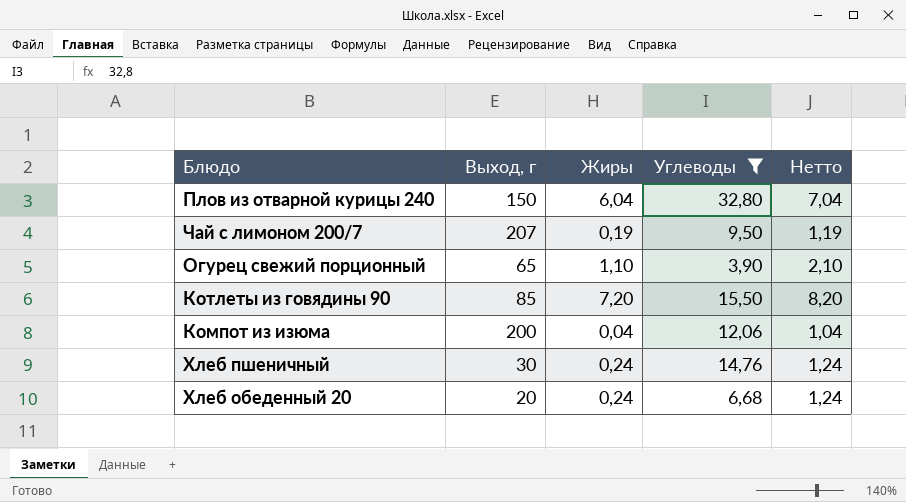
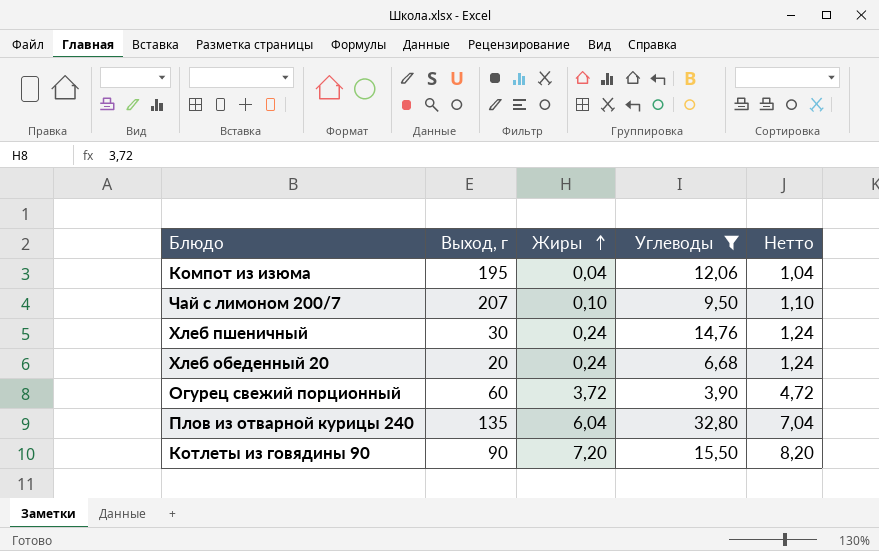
row order: none -> Жиры ascending
Компот из изюма | Выход, г: 200 -> 195
Чай с лимоном 200/7 | Жиры: 0,19 -> 0,10
Чай с лимоном 200/7 | Нетто: 1,19 -> 1,10
Огурец свежий порционный | Выход, г: 65 -> 60
Огурец свежий порционный | Жиры: 1,10 -> 3,72
Огурец свежий порционный | Нетто: 2,10 -> 4,72
Плов из отварной курицы 240 | Выход, г: 150 -> 135
Котлеты из говядины 90 | Выход, г: 85 -> 90

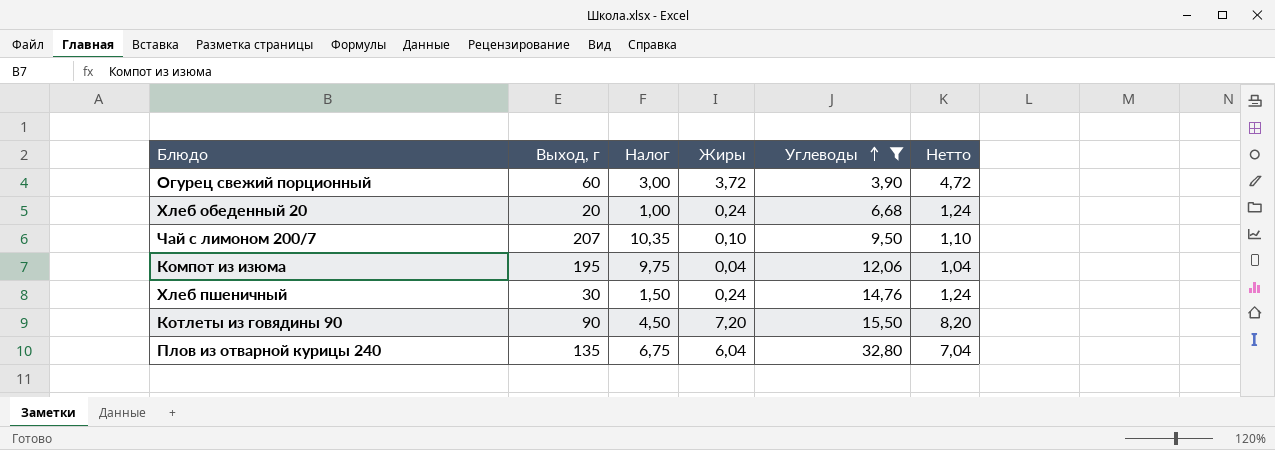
row order: Жиры ascending -> Углеводы ascending
column Налог | formula: none -> [Выход, г] * 0,05

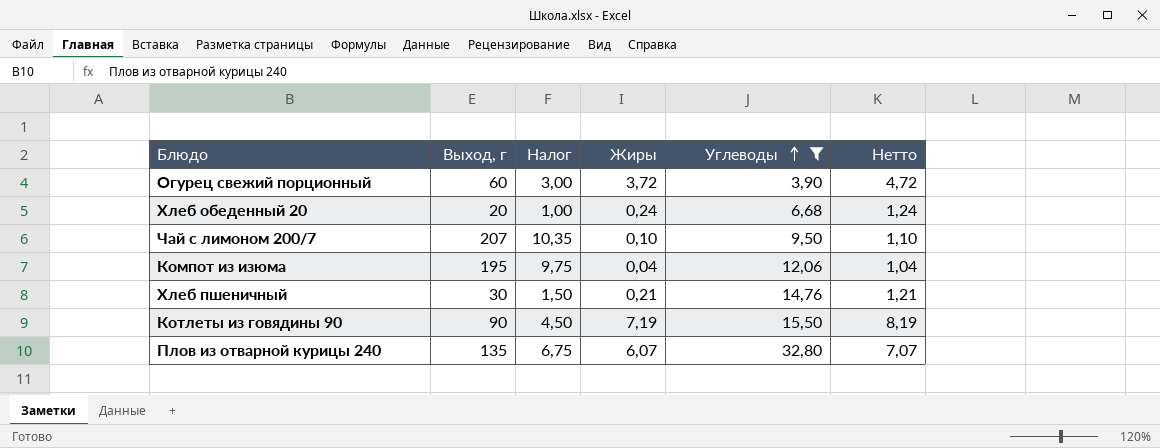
Хлеб пшеничный | Жиры: 0,24 -> 0,21
Хлеб пшеничный | Нетто: 1,24 -> 1,21
Котлеты из говядины 90 | Жиры: 7,20 -> 7,19
Котлеты из говядины 90 | Нетто: 8,20 -> 8,19
Плов из отварной курицы 240 | Жиры: 6,04 -> 6,07
Плов из отварной курицы 240 | Нетто: 7,04 -> 7,07

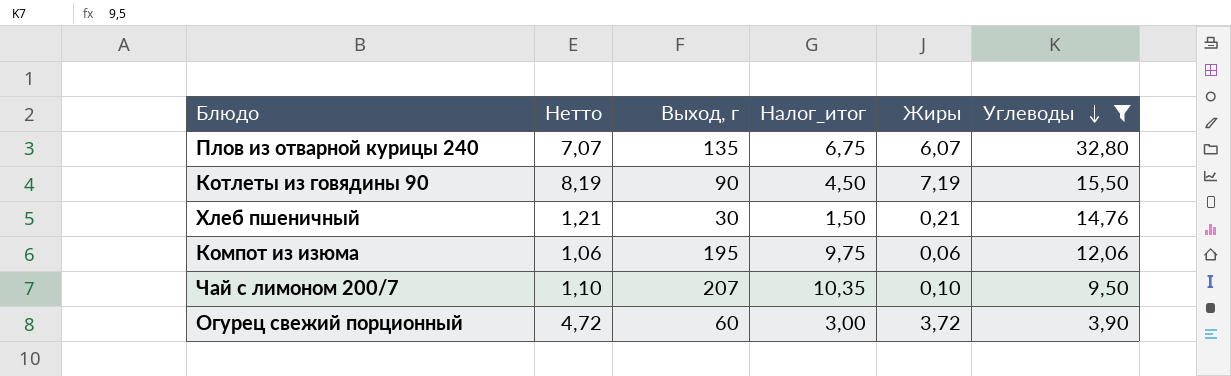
row order: Углеводы ascending -> Углеводы descending
column Нетто | position: 6 -> 2
column name: Налог -> Налог_итог
row Хлеб обеденный 20: 20 | 1,00 | 0,24 | 6,68 | 1,24 -> none
Компот из изюма | Нетто: 1,04 -> 1,06
Компот из изюма | Жиры: 0,04 -> 0,06

